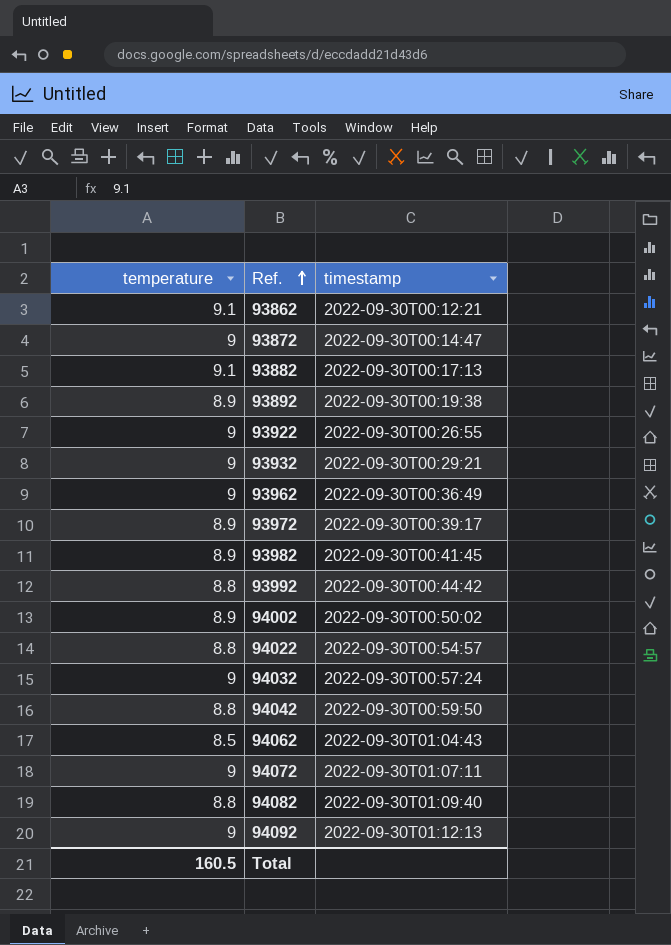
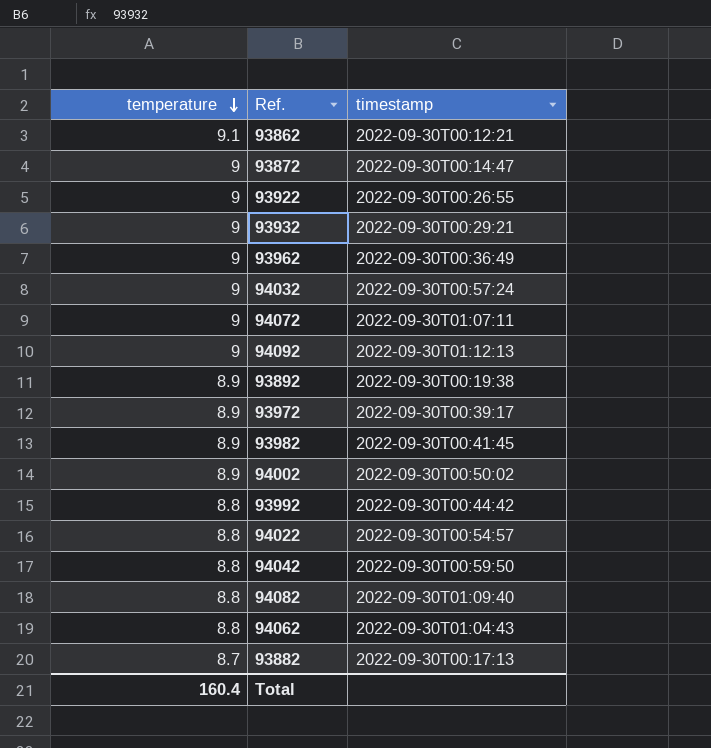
row order: Ref. ascending -> temperature descending
94062 | temperature: 8.5 -> 8.8
93882 | temperature: 9.1 -> 8.7
Total | temperature: 160.5 -> 160.4

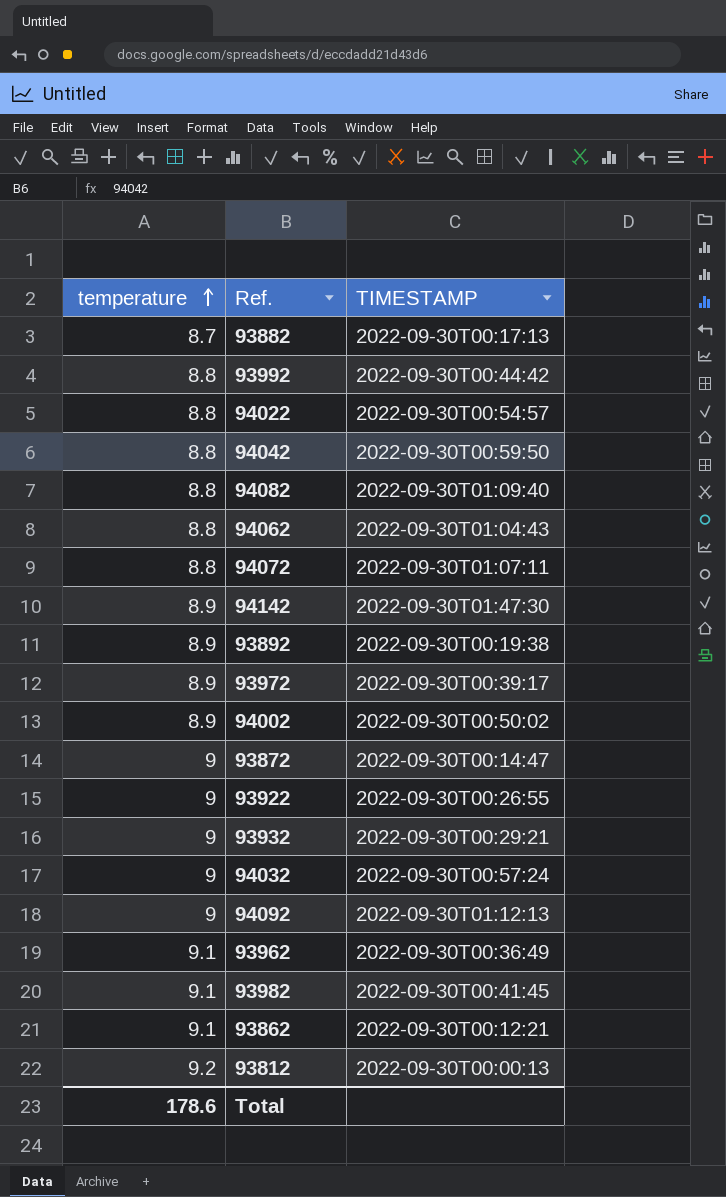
row order: temperature descending -> temperature ascending
column name: timestamp -> TIMESTAMP
94072 | temperature: 9 -> 8.8
row 94142: none -> 8.9 | 2022-09-30T01:47:30
93962 | temperature: 9 -> 9.1
93982 | temperature: 8.9 -> 9.1
row 93812: none -> 9.2 | 2022-09-30T00:00:13
Total | temperature: 160.4 -> 178.6

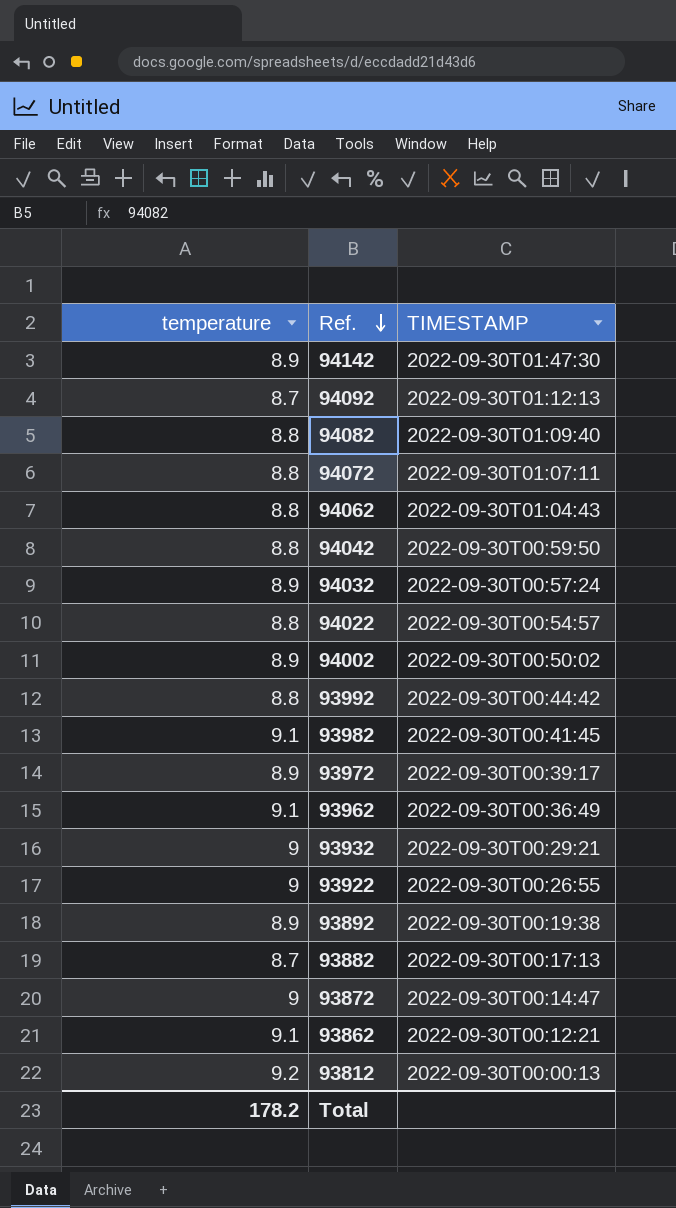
row order: temperature ascending -> Ref. descending
94092 | temperature: 9 -> 8.7
94032 | temperature: 9 -> 8.9
Total | temperature: 178.6 -> 178.2

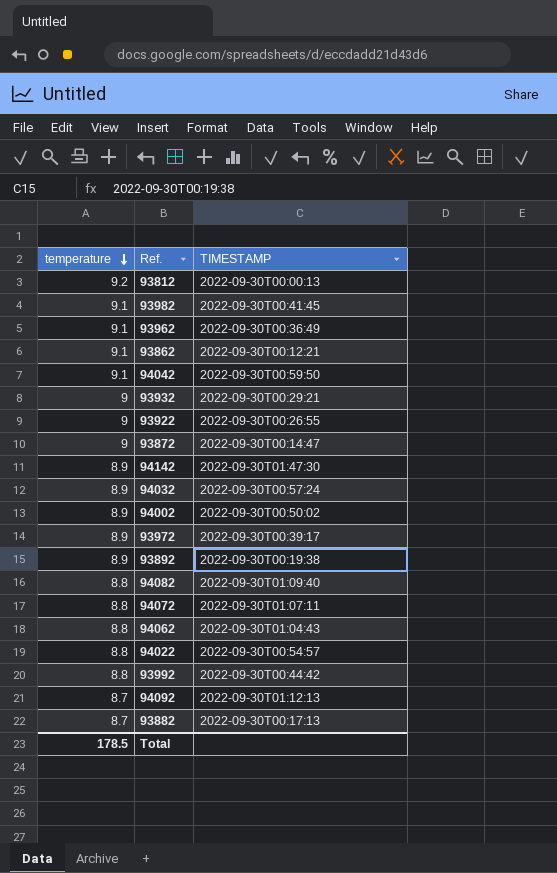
row order: Ref. descending -> temperature descending
94042 | temperature: 8.8 -> 9.1
Total | temperature: 178.2 -> 178.5

